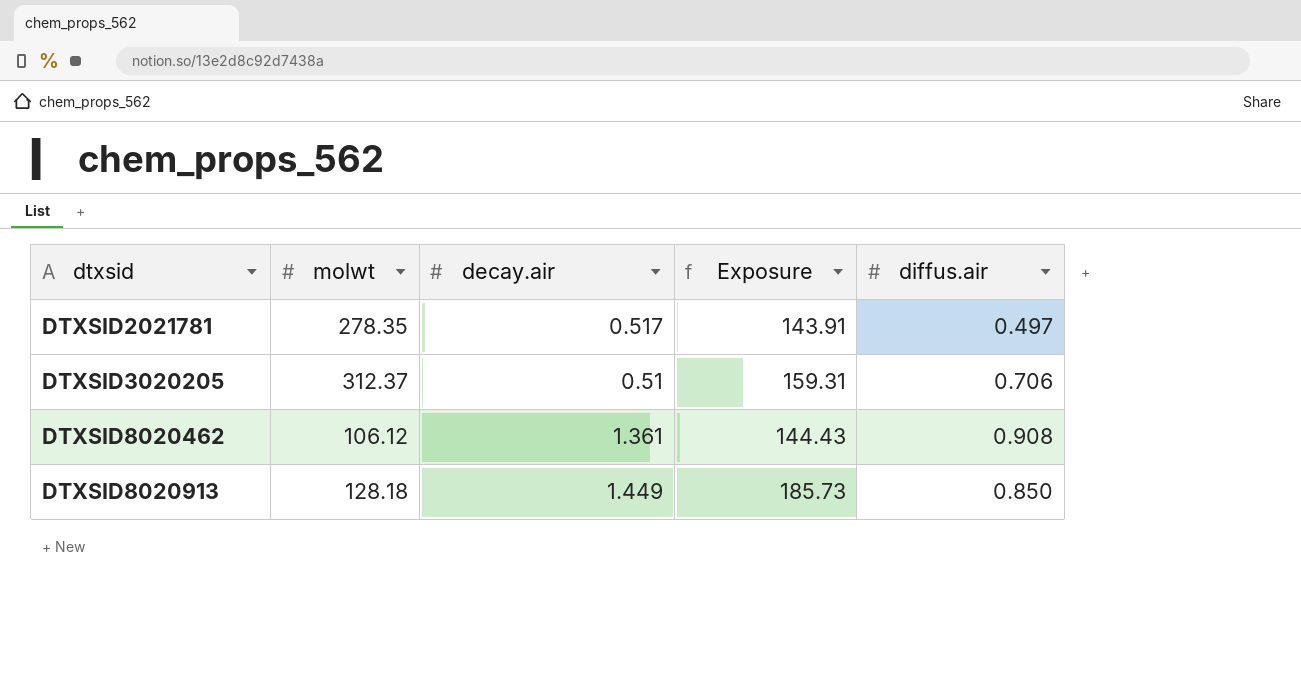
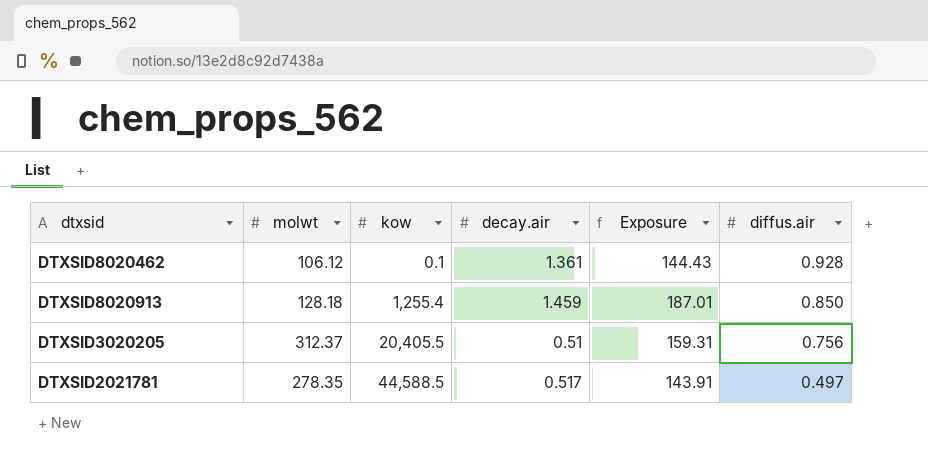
row order: dtxsid ascending -> kow ascending
column kow | position: none -> 3
DTXSID8020462 | diffus.air: 0.908 -> 0.928
DTXSID8020913 | decay.air: 1.449 -> 1.459
DTXSID8020913 | Exposure: 185.73 -> 187.01
DTXSID3020205 | diffus.air: 0.706 -> 0.756

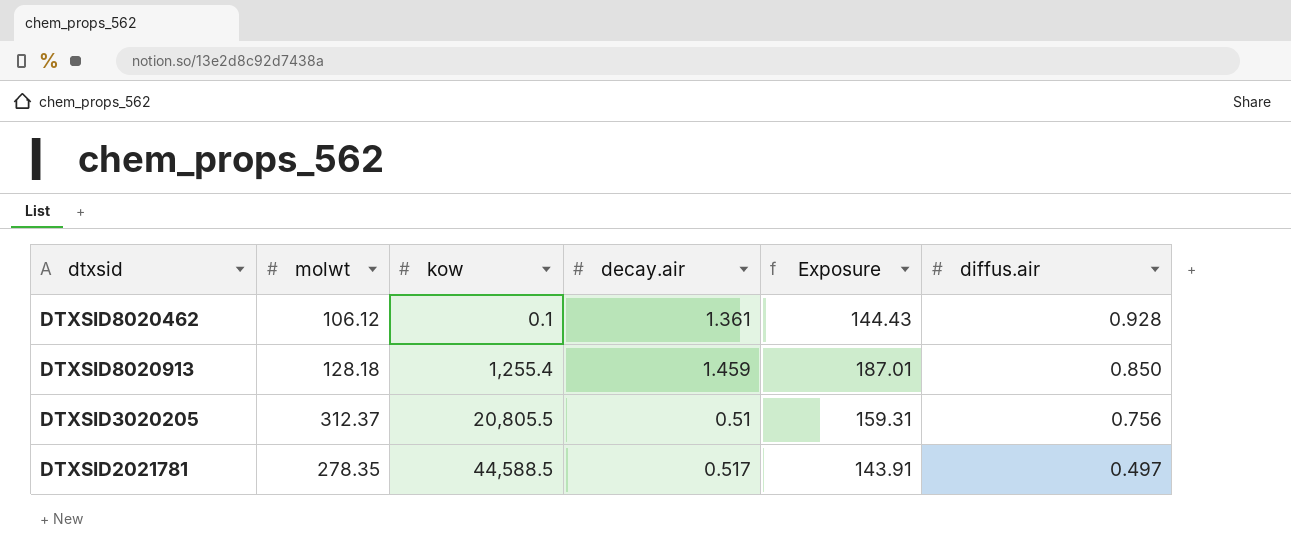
DTXSID3020205 | kow: 20,405.5 -> 20,805.5

